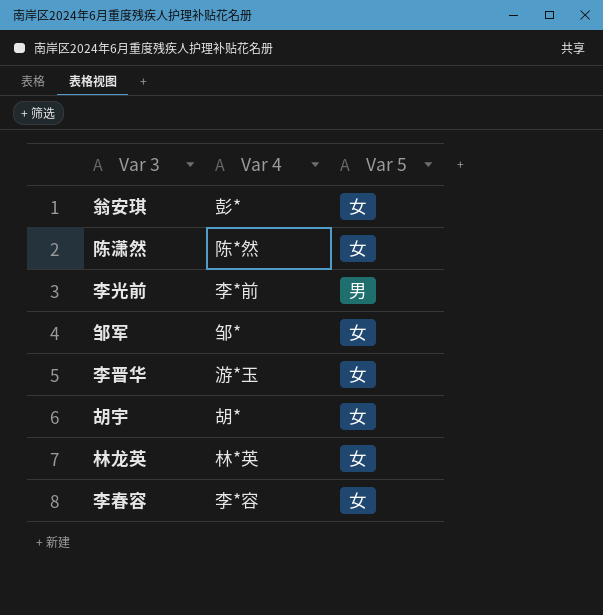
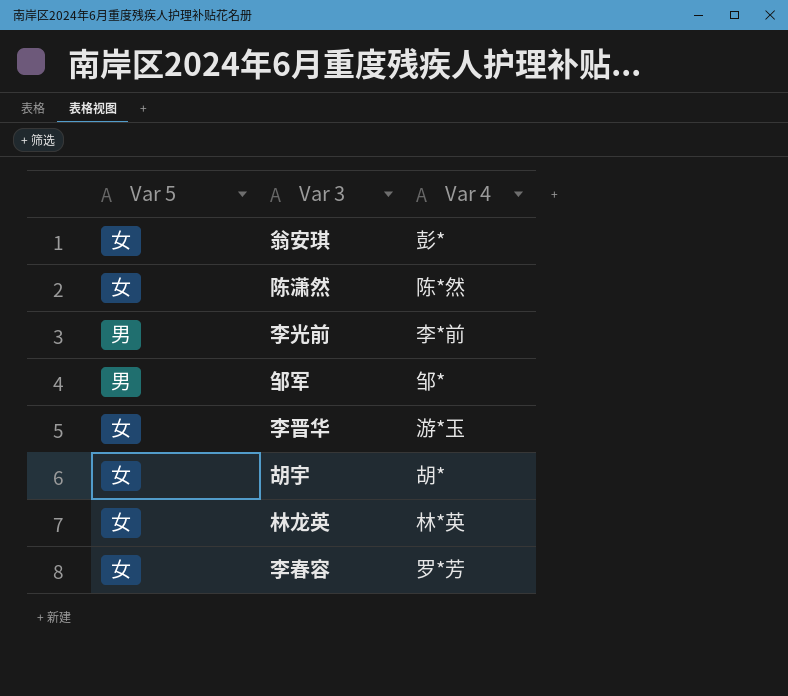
column Var 5 | position: 3 -> 1
邹军 | Var 5: 女 -> 男
李春容 | Var 4: 李*容 -> 罗*芳

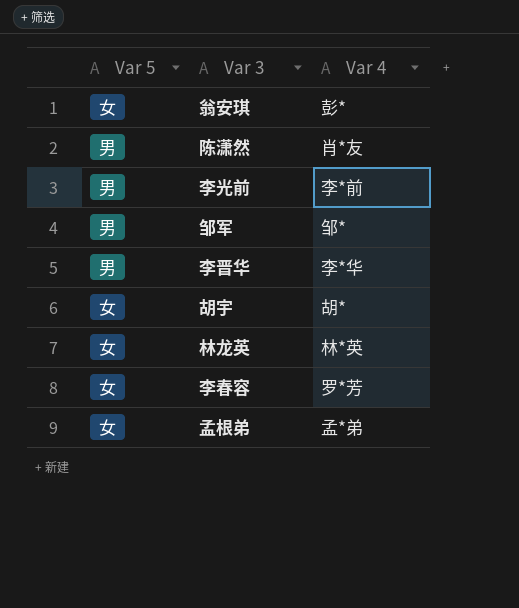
陈潇然 | Var 5: 女 -> 男
陈潇然 | Var 4: 陈*然 -> 肖*友
李晋华 | Var 5: 女 -> 男
李晋华 | Var 4: 游*玉 -> 李*华
row 孟根弟: none -> 女 | 孟*弟

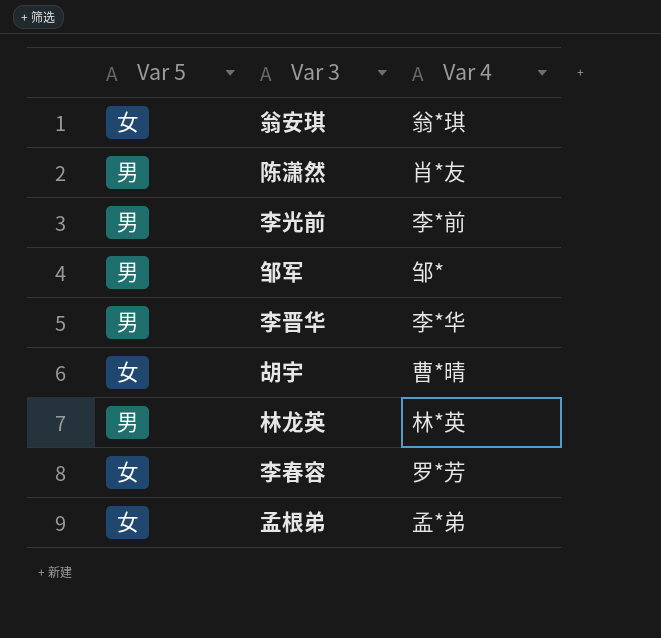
翁安琪 | Var 4: 彭* -> 翁*琪
胡宇 | Var 4: 胡* -> 曹*晴
林龙英 | Var 5: 女 -> 男

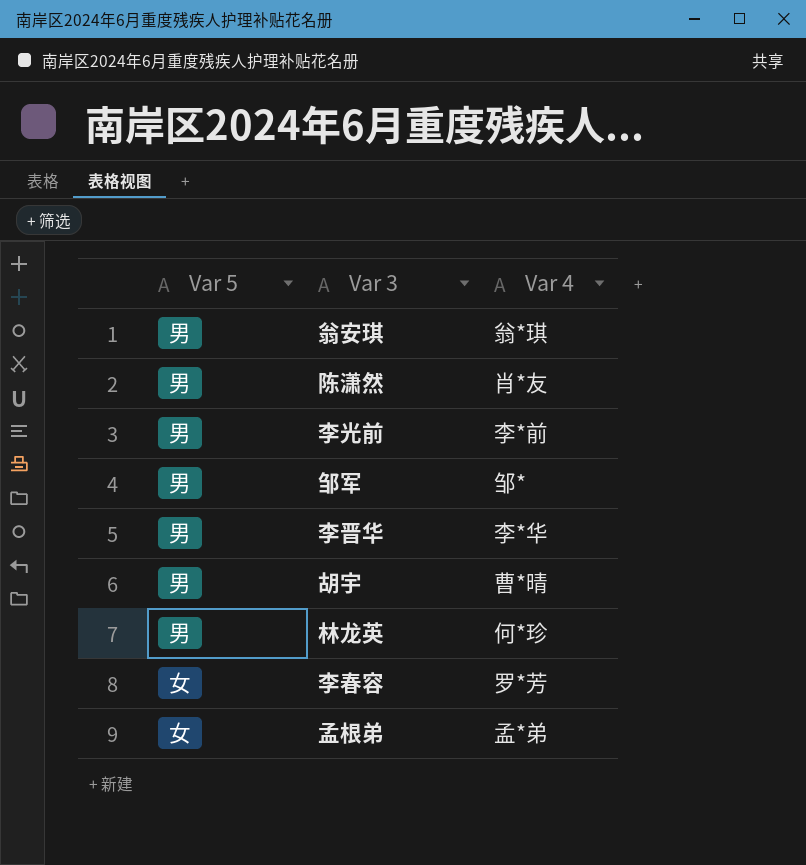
翁安琪 | Var 5: 女 -> 男
胡宇 | Var 5: 女 -> 男
林龙英 | Var 4: 林*英 -> 何*珍

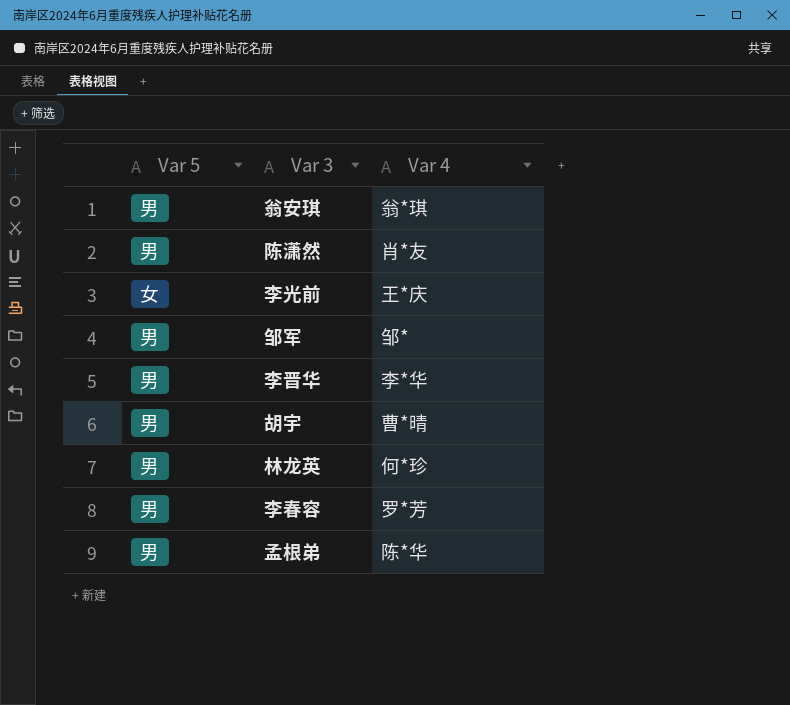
李光前 | Var 5: 男 -> 女
李光前 | Var 4: 李*前 -> 王*庆
李春容 | Var 5: 女 -> 男
孟根弟 | Var 5: 女 -> 男
孟根弟 | Var 4: 孟*弟 -> 陈*华

